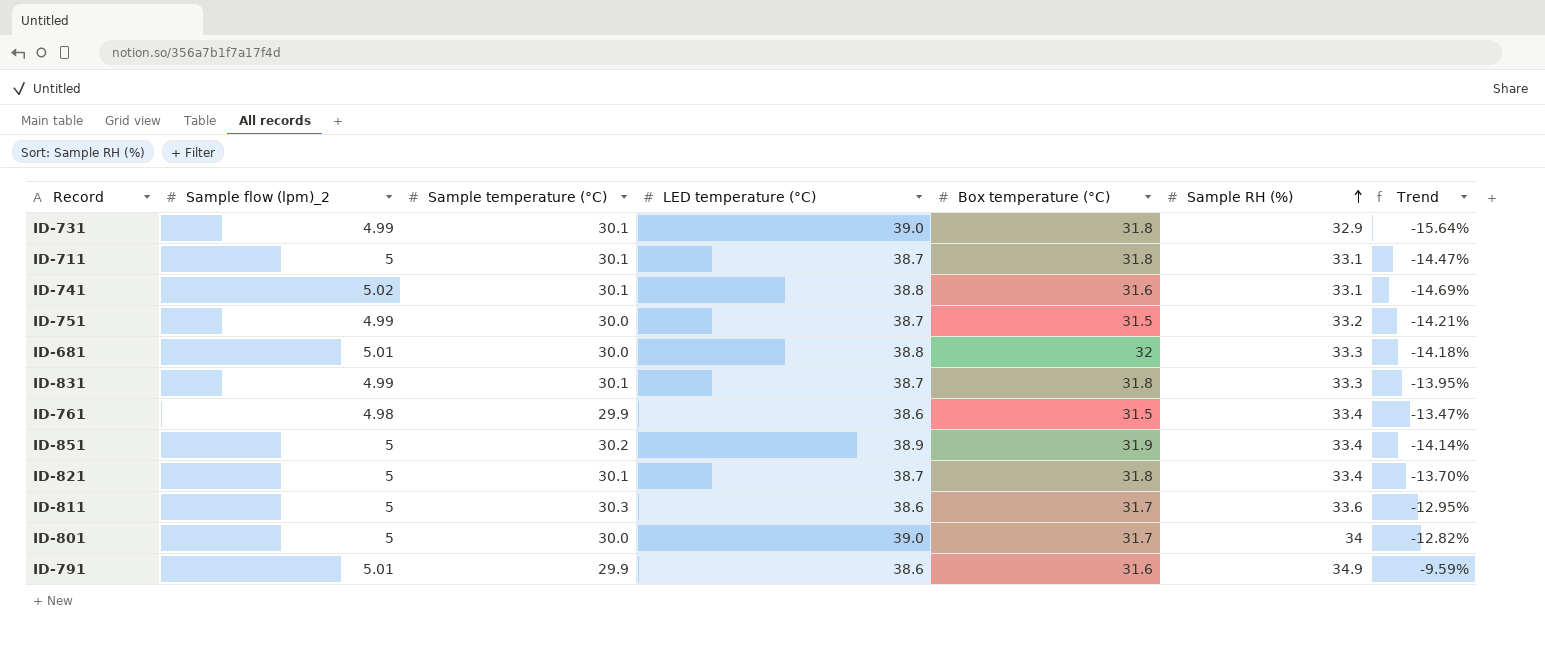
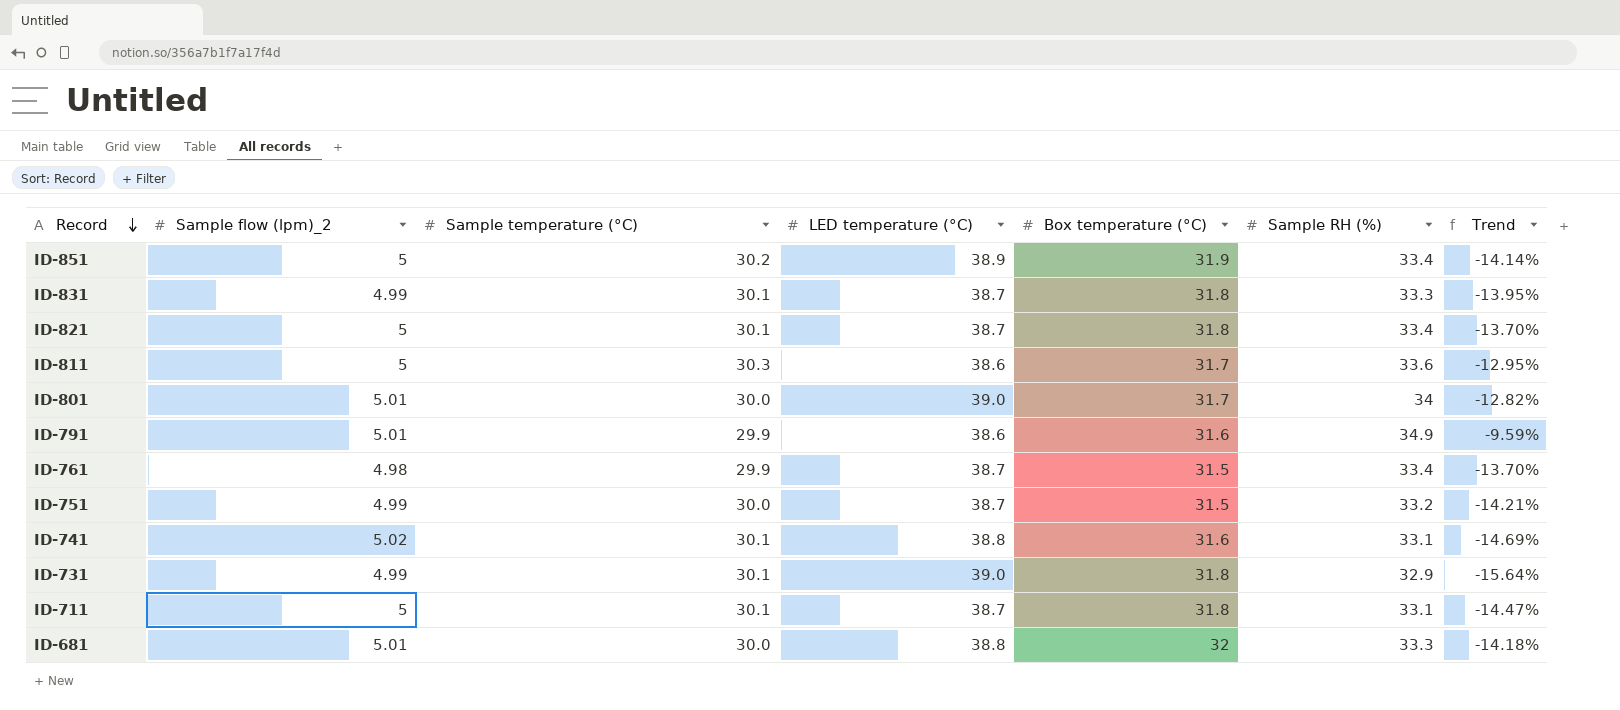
row order: Sample RH (%) ascending -> Record descending
ID-801 | Sample flow (lpm)_2: 5 -> 5.01
ID-761 | LED temperature (°C): 38.6 -> 38.7
ID-761 | Trend: -13.47% -> -13.70%

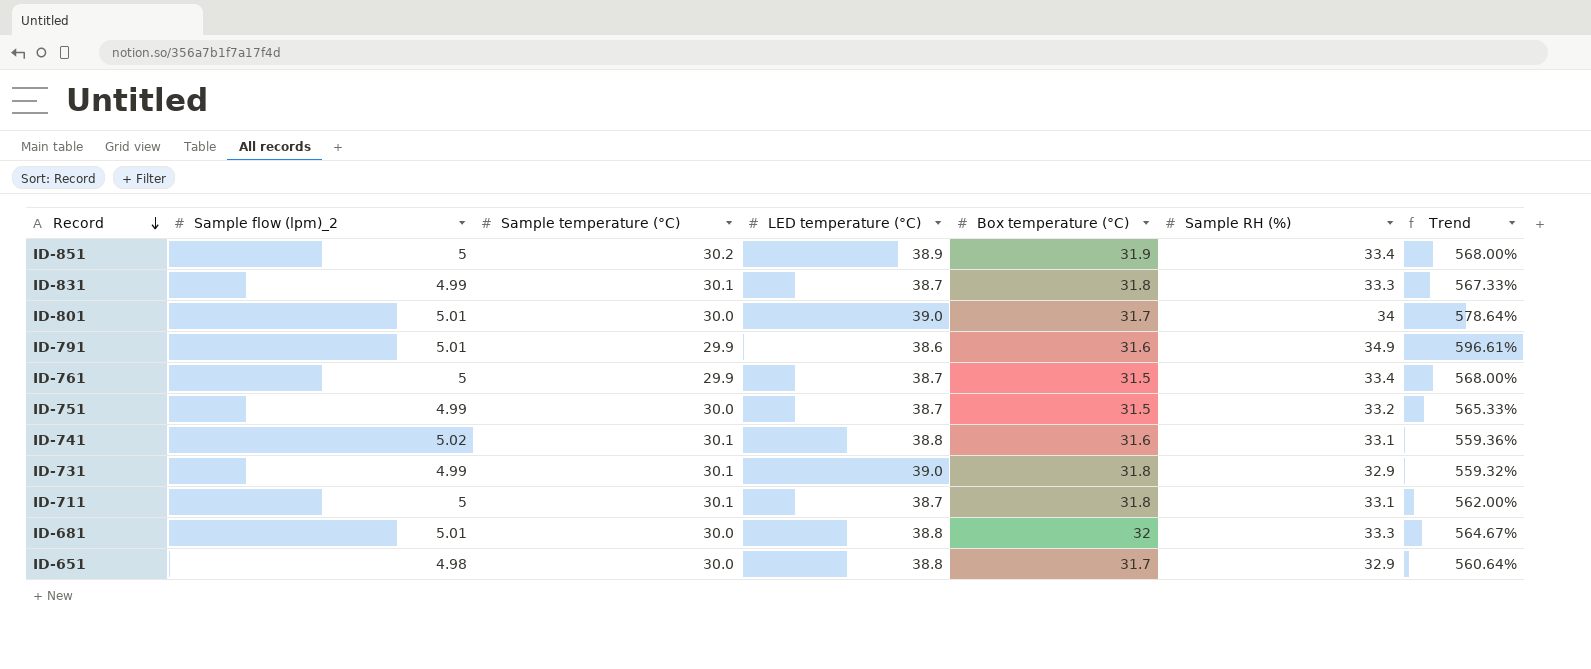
column Trend | formula: ([Sample RH (%)] - [LED temperature (°C)]) / [LED temperature (°C)] -> ([Sample RH (%)] - [Sample flow (lpm)_2]) / [Sample flow (lpm)_2]
row ID-821: 5 | 30.1 | 38.7 | 31.8 | 33.4 | -13.70% -> none
row ID-811: 5 | 30.3 | 38.6 | 31.7 | 33.6 | -12.95% -> none
ID-761 | Sample flow (lpm)_2: 4.98 -> 5
row ID-651: none -> 4.98 | 30.0 | 38.8 | 31.7 | 32.9 | 560.64%

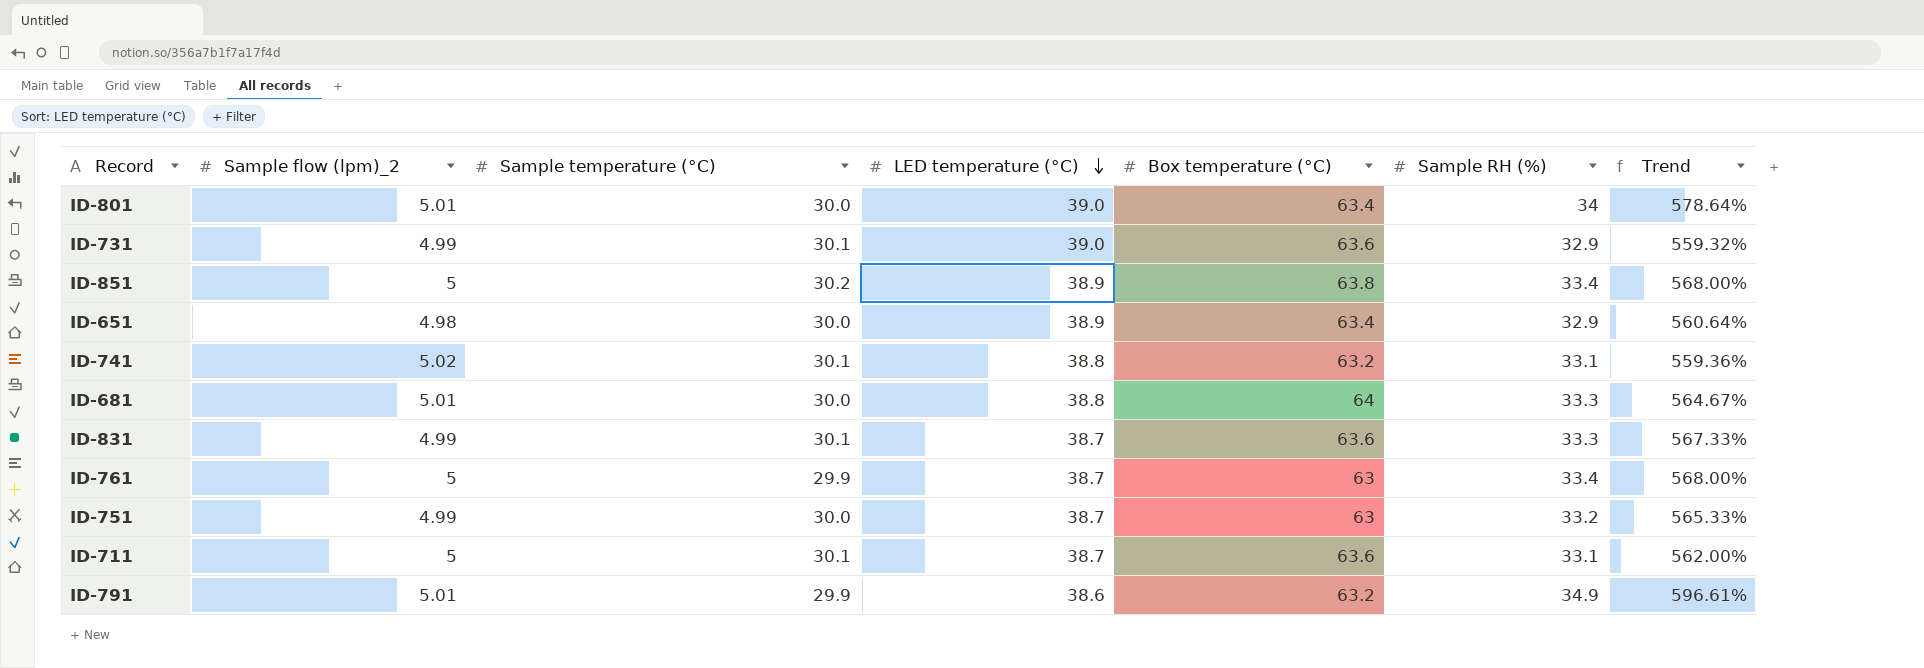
row order: Record descending -> LED temperature (°C) descending
ID-801 | Box temperature (°C): 31.7 -> 63.4
ID-731 | Box temperature (°C): 31.8 -> 63.6
ID-851 | Box temperature (°C): 31.9 -> 63.8
ID-651 | LED temperature (°C): 38.8 -> 38.9
ID-651 | Box temperature (°C): 31.7 -> 63.4
ID-741 | Box temperature (°C): 31.6 -> 63.2
ID-681 | Box temperature (°C): 32 -> 64
ID-831 | Box temperature (°C): 31.8 -> 63.6
ID-761 | Box temperature (°C): 31.5 -> 63
ID-751 | Box temperature (°C): 31.5 -> 63
ID-711 | Box temperature (°C): 31.8 -> 63.6
ID-791 | Box temperature (°C): 31.6 -> 63.2

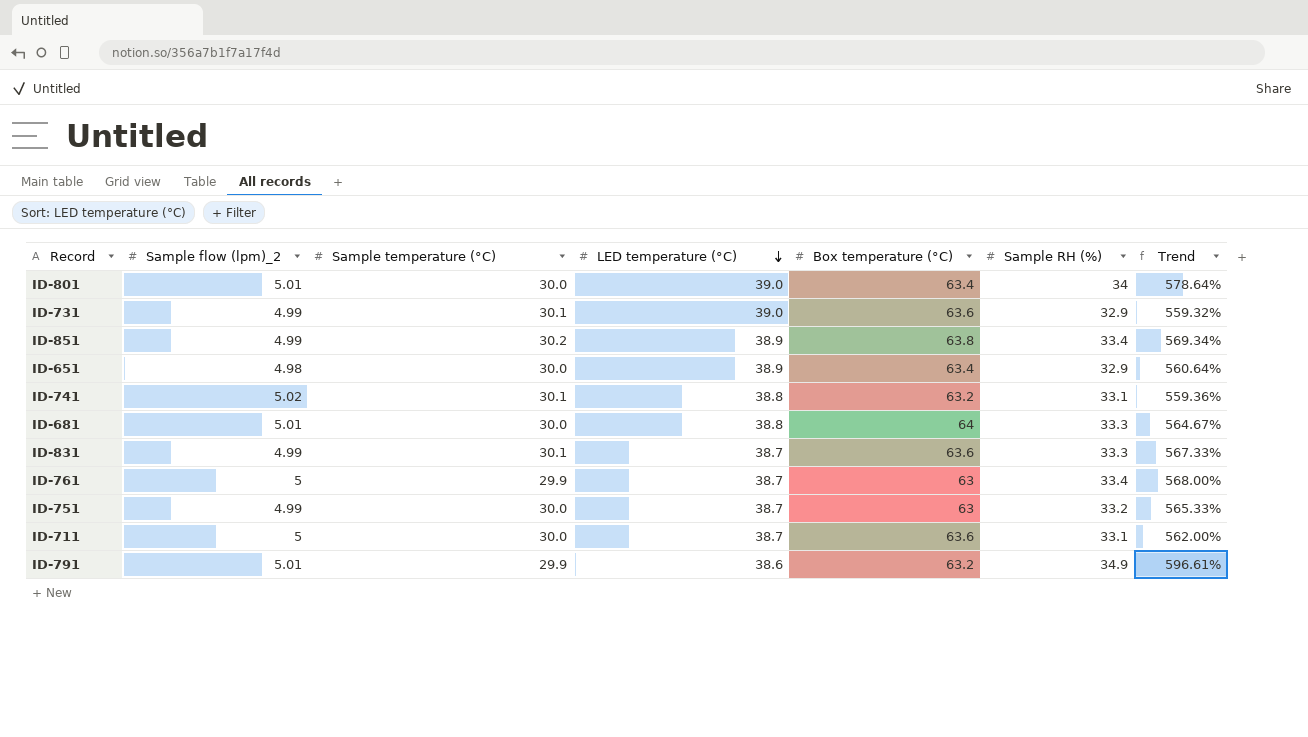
ID-851 | Sample flow (lpm)_2: 5 -> 4.99
ID-851 | Trend: 568.00% -> 569.34%
ID-711 | Sample temperature (°C): 30.1 -> 30.0

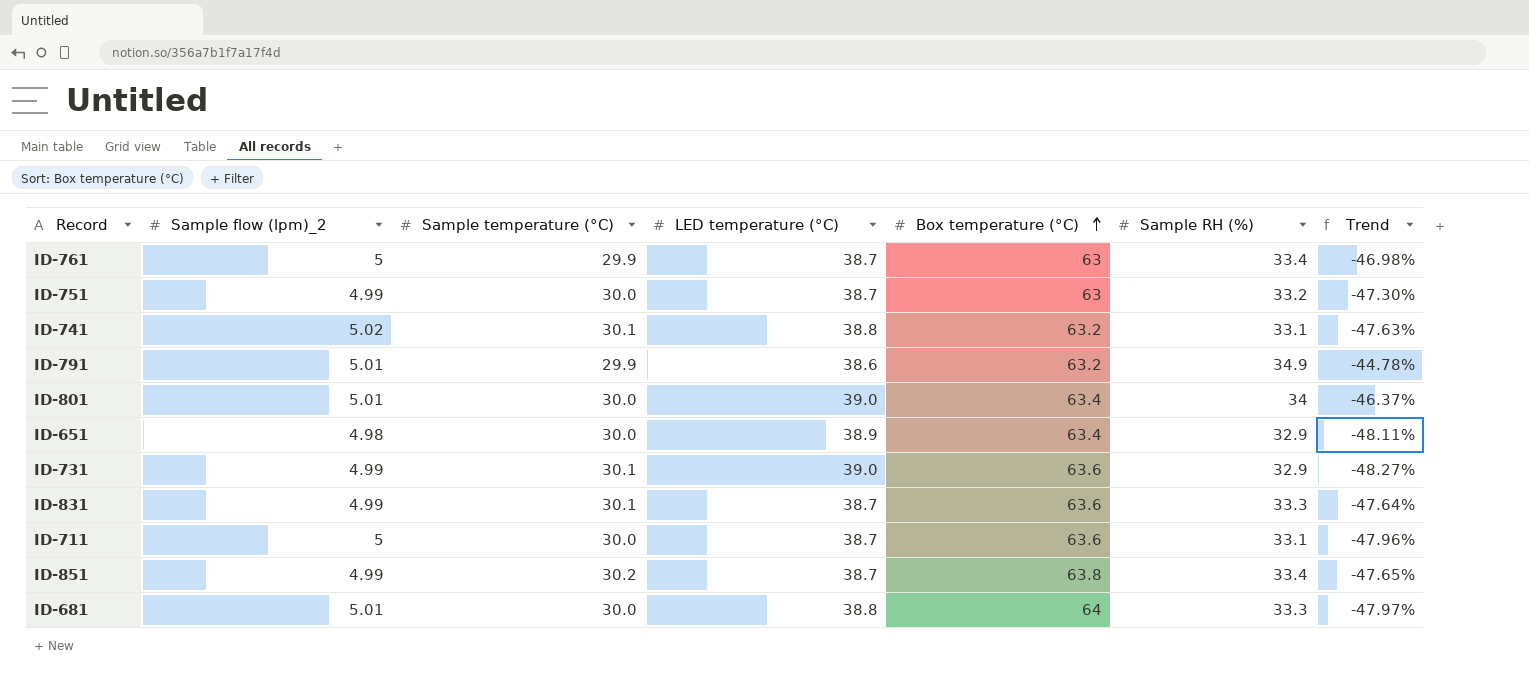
row order: LED temperature (°C) descending -> Box temperature (°C) ascending
column Trend | formula: ([Sample RH (%)] - [Sample flow (lpm)_2]) / [Sample flow (lpm)_2] -> ([Sample RH (%)] - [Box temperature (°C)]) / [Box temperature (°C)]
ID-851 | LED temperature (°C): 38.9 -> 38.7

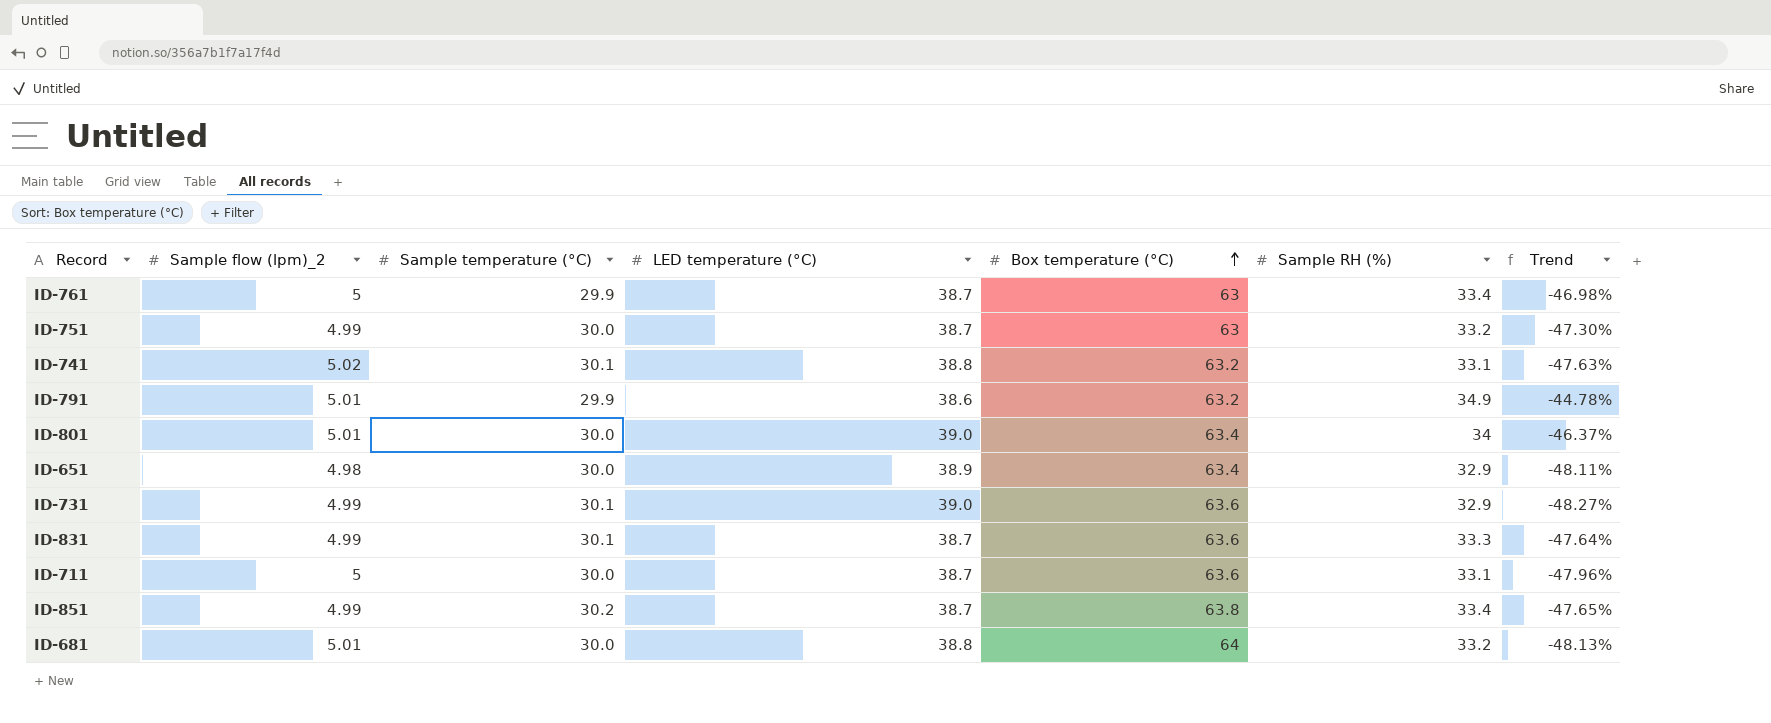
ID-681 | Sample RH (%): 33.3 -> 33.2
ID-681 | Trend: -47.97% -> -48.13%

